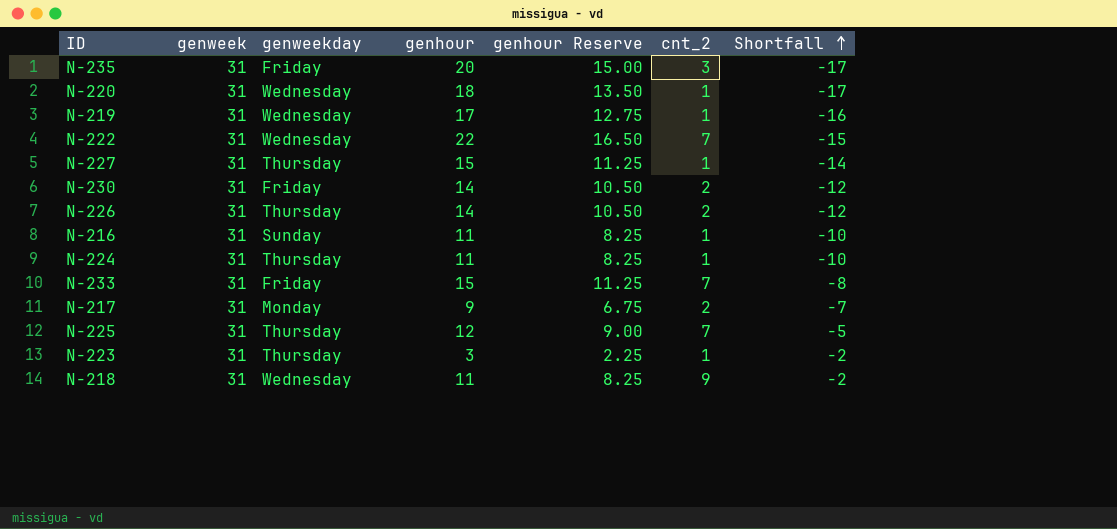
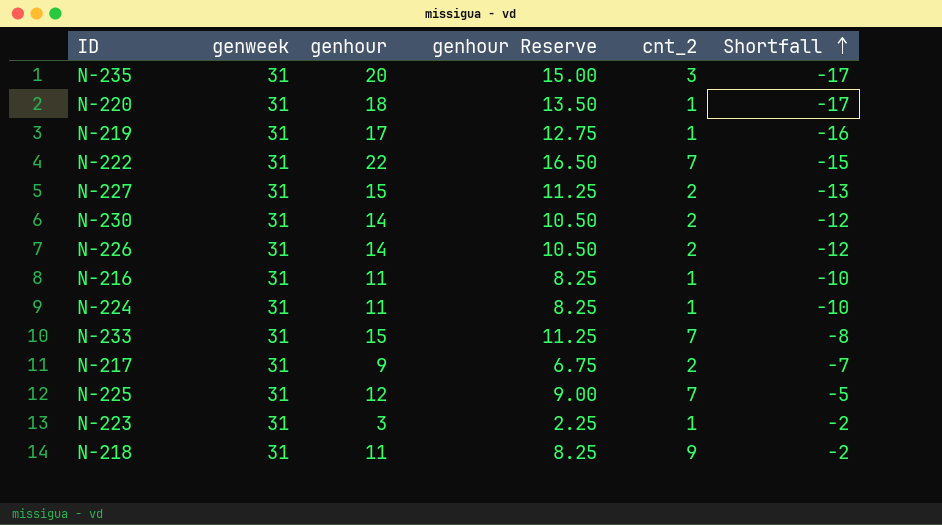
column genweekday | position: 3 -> none
N-227 | cnt_2: 1 -> 2
N-227 | Shortfall: -14 -> -13

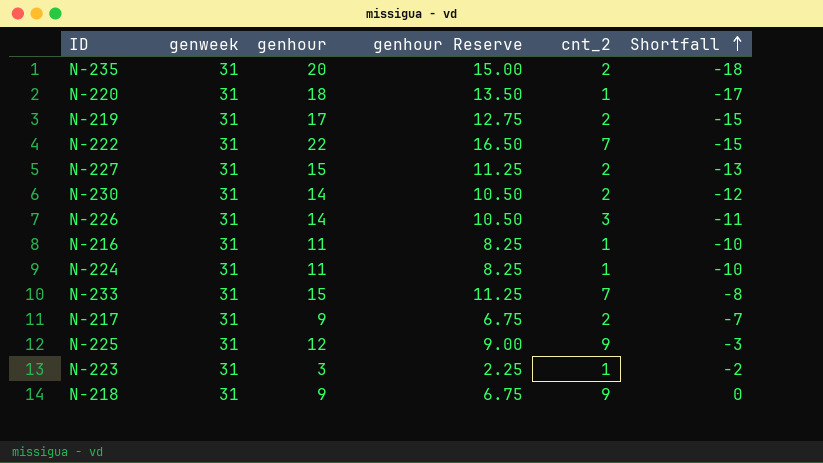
N-235 | cnt_2: 3 -> 2
N-235 | Shortfall: -17 -> -18
N-219 | cnt_2: 1 -> 2
N-219 | Shortfall: -16 -> -15
N-226 | cnt_2: 2 -> 3
N-226 | Shortfall: -12 -> -11
N-225 | cnt_2: 7 -> 9
N-225 | Shortfall: -5 -> -3
N-218 | genhour: 11 -> 9
N-218 | genhour Reserve: 8.25 -> 6.75
N-218 | Shortfall: -2 -> 0

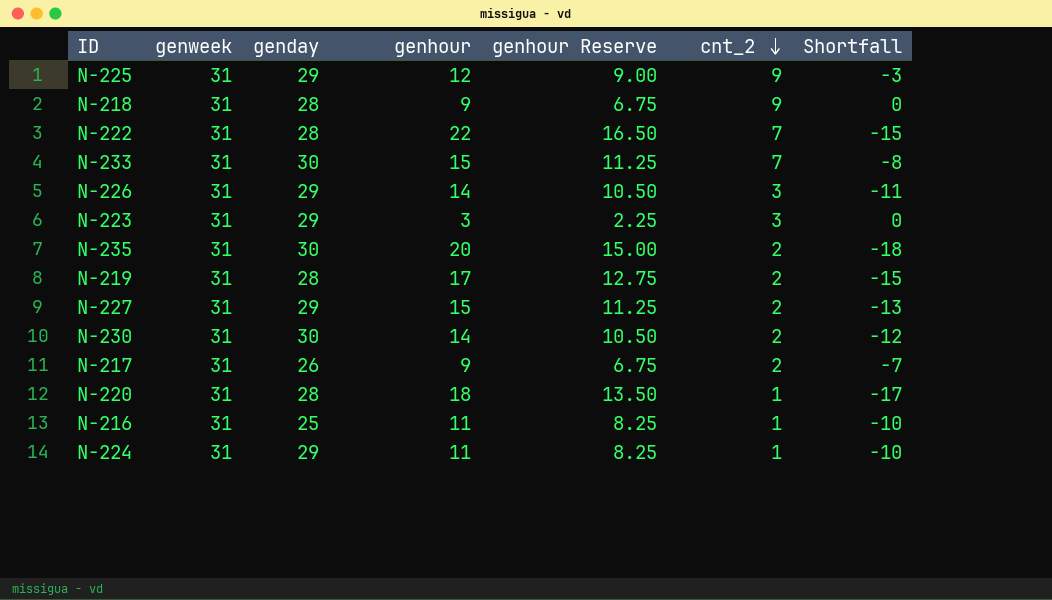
row order: Shortfall ascending -> cnt_2 descending
column genday | position: none -> 3
N-223 | cnt_2: 1 -> 3
N-223 | Shortfall: -2 -> 0

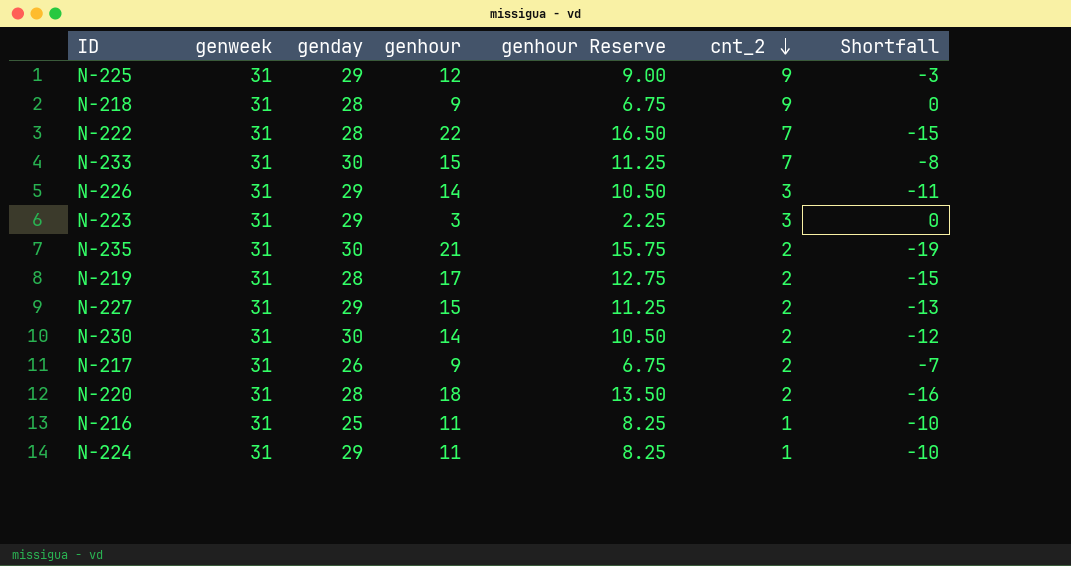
N-235 | genhour: 20 -> 21
N-235 | genhour Reserve: 15.00 -> 15.75
N-235 | Shortfall: -18 -> -19
N-220 | cnt_2: 1 -> 2
N-220 | Shortfall: -17 -> -16

